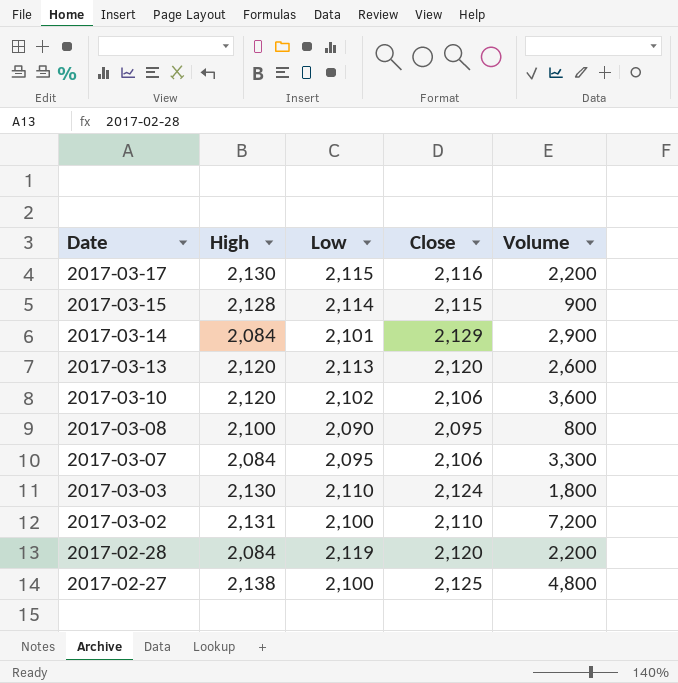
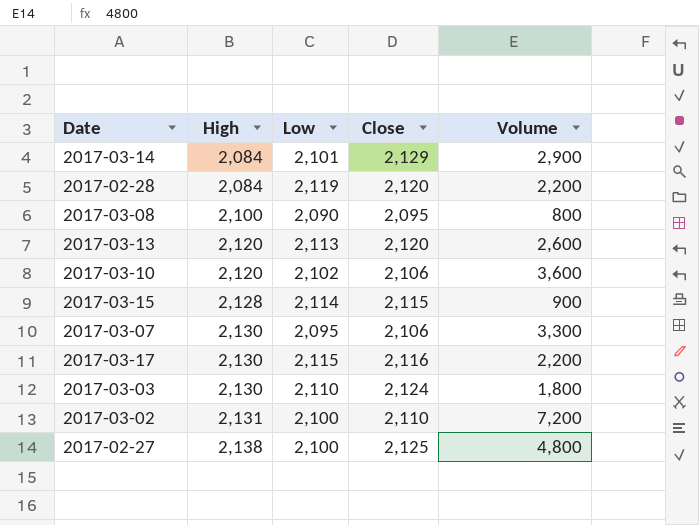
row order: Date descending -> High ascending
2017-03-07 | High: 2,084 -> 2,130

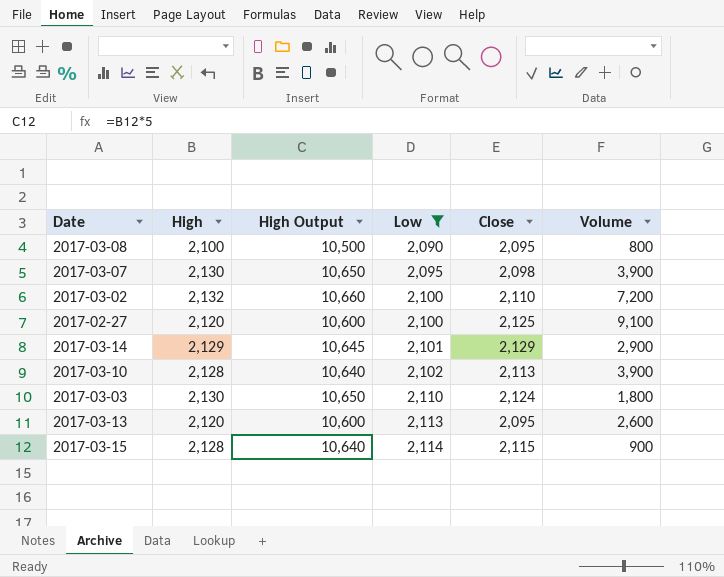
filter: none -> Low <= 2,114
row order: High ascending -> Low ascending
column High Output | formula: none -> [High] * 5
2017-03-07 | Close: 2,106 -> 2,098
2017-03-07 | Volume: 3,300 -> 3,900
2017-03-02 | High: 2,131 -> 2,132
2017-02-27 | High: 2,138 -> 2,120
2017-02-27 | Volume: 4,800 -> 9,100
2017-03-14 | High: 2,084 -> 2,129
2017-03-10 | High: 2,120 -> 2,128
2017-03-10 | Close: 2,106 -> 2,113
2017-03-10 | Volume: 3,600 -> 3,900
2017-03-13 | Close: 2,120 -> 2,095

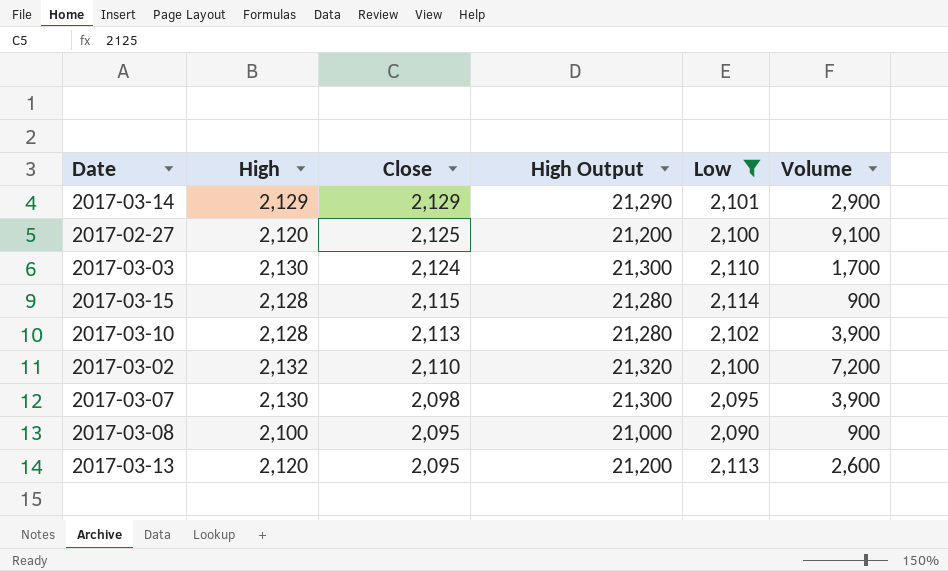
row order: Low ascending -> Close descending
column Close | position: 5 -> 3
column High Output | formula: [High] * 5 -> [High] * 10
2017-03-03 | Volume: 1,800 -> 1,700
2017-03-08 | Volume: 800 -> 900

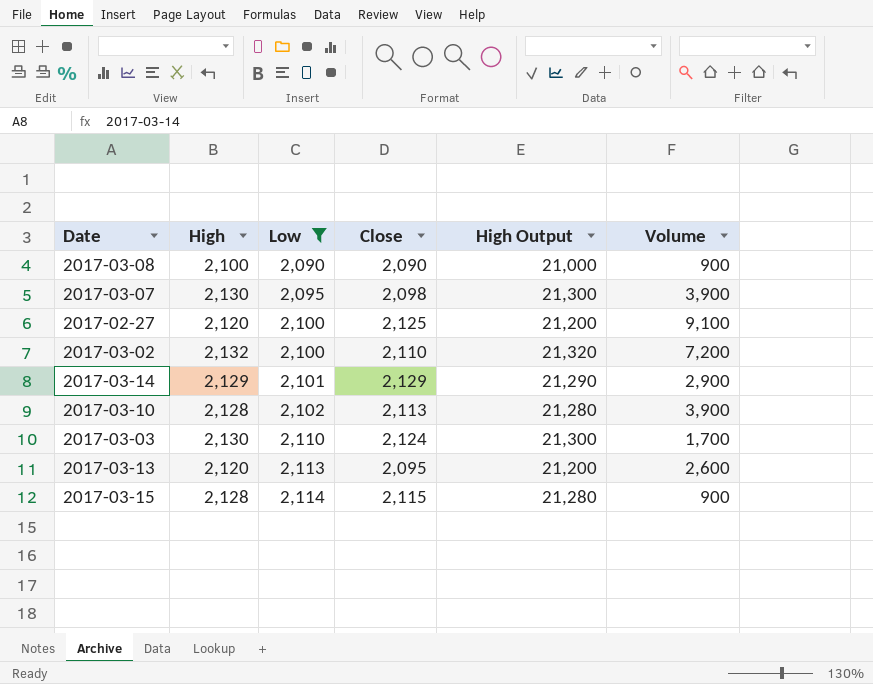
row order: Close descending -> Low ascending
column Low | position: 5 -> 3
2017-03-08 | Close: 2,095 -> 2,090

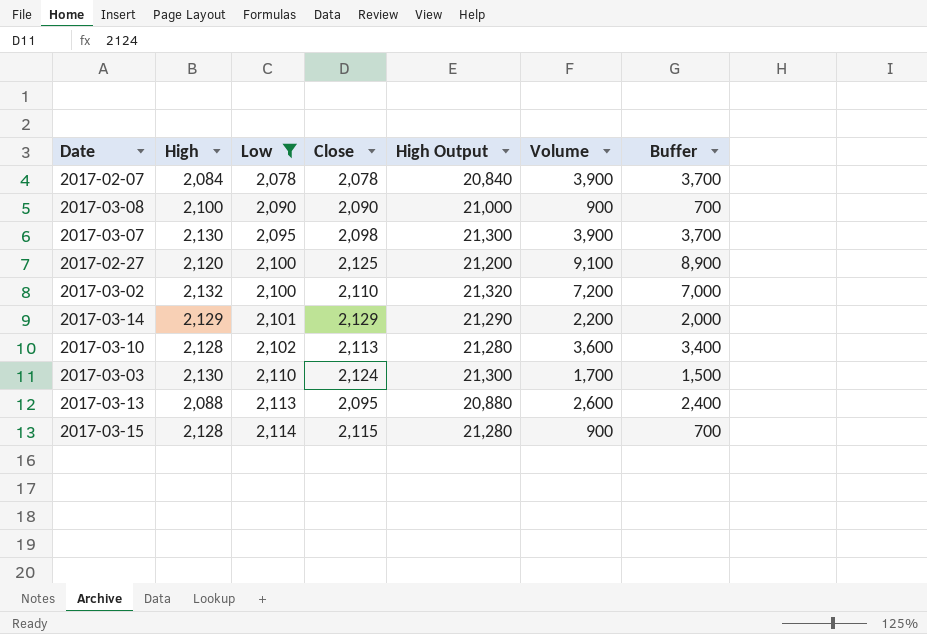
column Buffer | formula: none -> [Volume] - 200
row 2017-02-07: none -> 2,084 | 2,078 | 2,078 | 20,840 | 3,900 | 3,700
2017-03-14 | Volume: 2,900 -> 2,200
2017-03-10 | Volume: 3,900 -> 3,600
2017-03-13 | High: 2,120 -> 2,088
2017-03-13 | High Output: 21,200 -> 20,880

